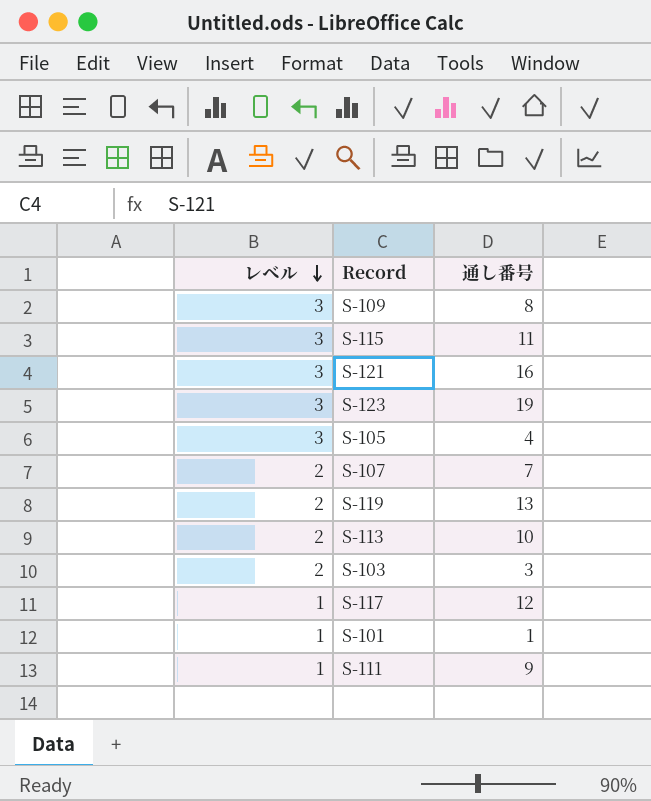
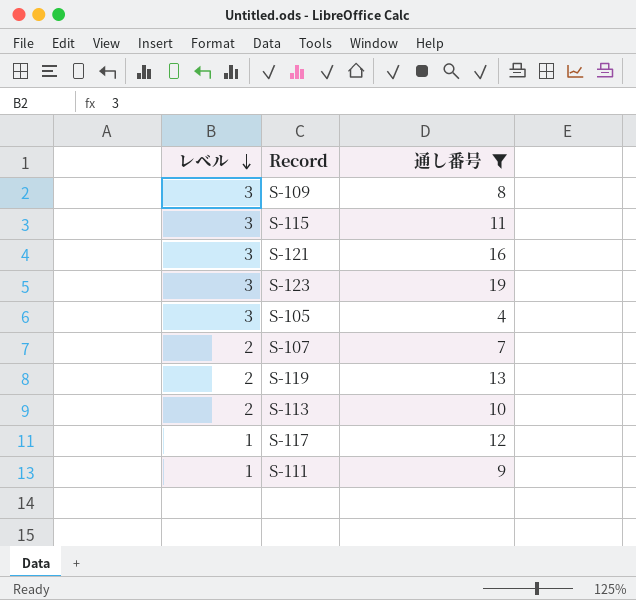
filter: none -> 通し番号 >= 4

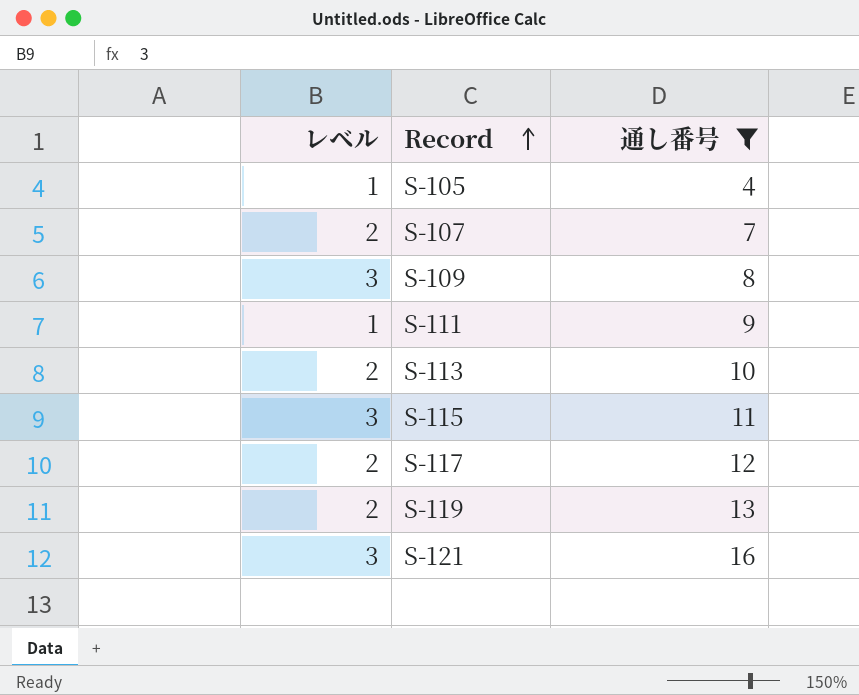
row order: レベル descending -> Record ascending
row S-123: 3 | 19 -> none
S-105 | レベル: 3 -> 1
S-117 | レベル: 1 -> 2

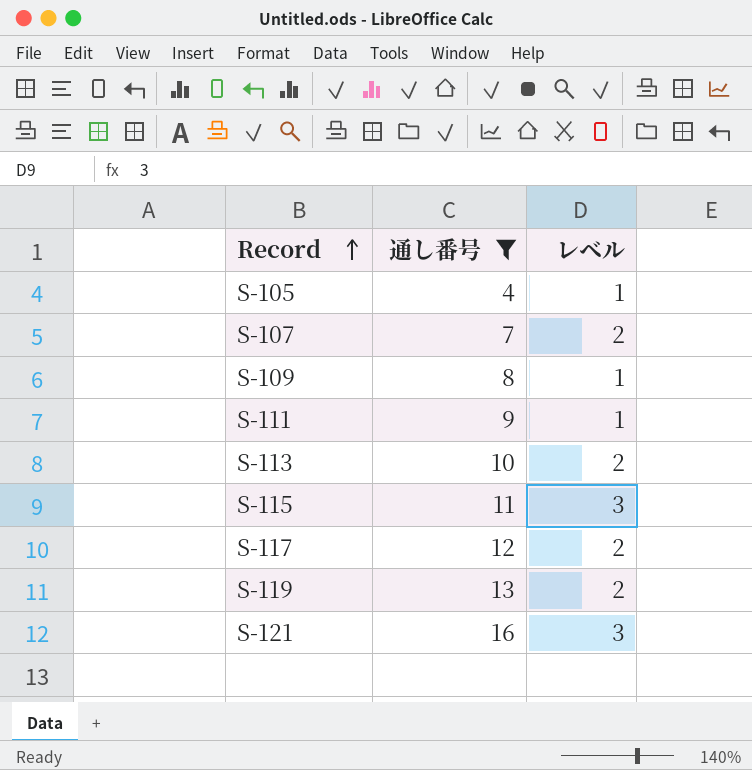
column レベル | position: 1 -> 3
S-109 | レベル: 3 -> 1

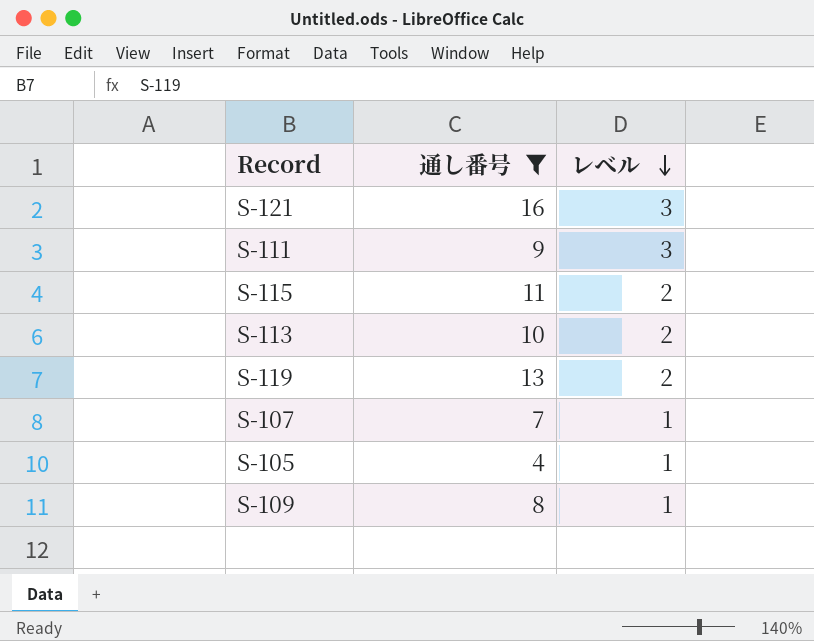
row order: Record ascending -> レベル descending
row S-117: 12 | 2 -> none
S-111 | レベル: 1 -> 3
S-115 | レベル: 3 -> 2
S-107 | レベル: 2 -> 1

